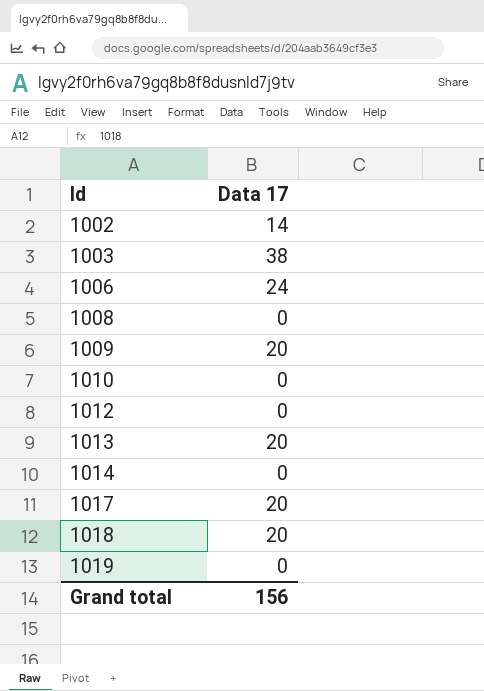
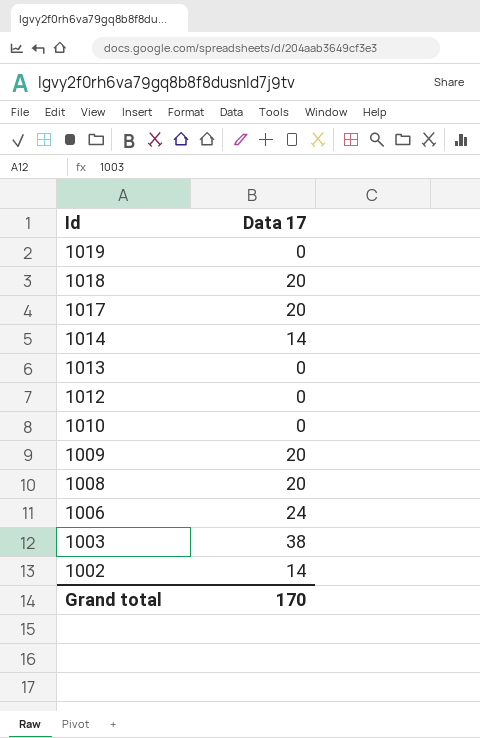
row order: Id ascending -> Id descending
1014 | Data 17: 0 -> 14
1013 | Data 17: 20 -> 0
1008 | Data 17: 0 -> 20
Grand total | Data 17: 156 -> 170

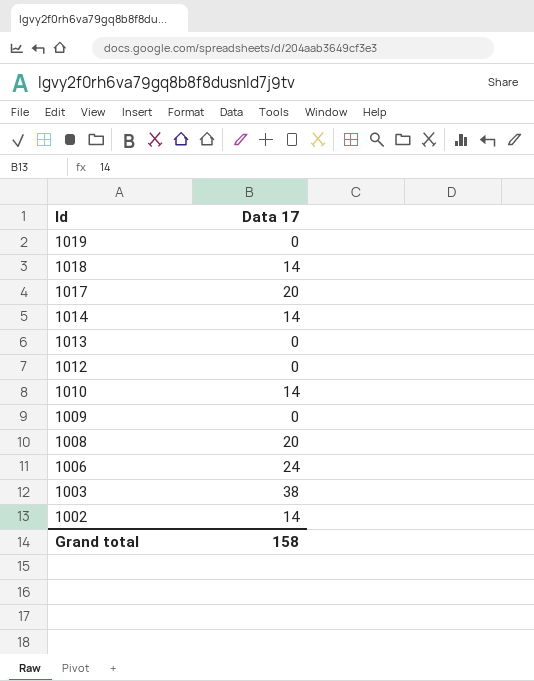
1018 | Data 17: 20 -> 14
1010 | Data 17: 0 -> 14
1009 | Data 17: 20 -> 0
Grand total | Data 17: 170 -> 158

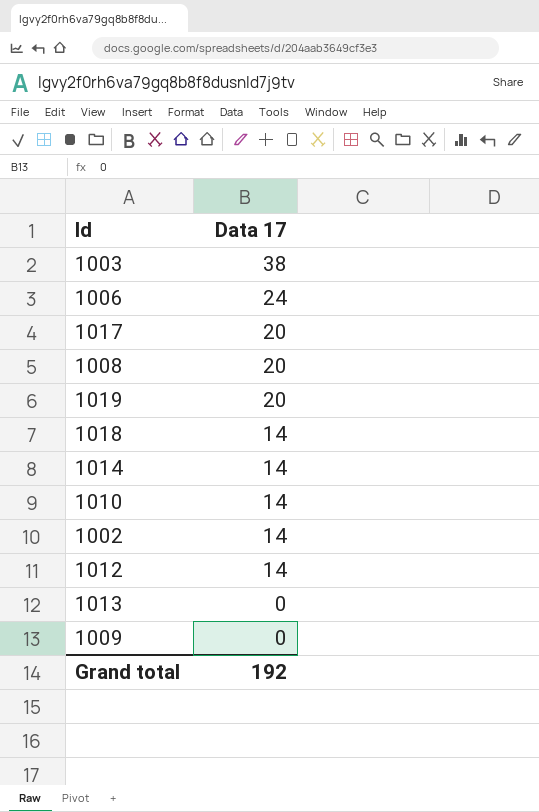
row order: Id descending -> Data 17 descending
1019 | Data 17: 0 -> 20
1012 | Data 17: 0 -> 14
Grand total | Data 17: 158 -> 192

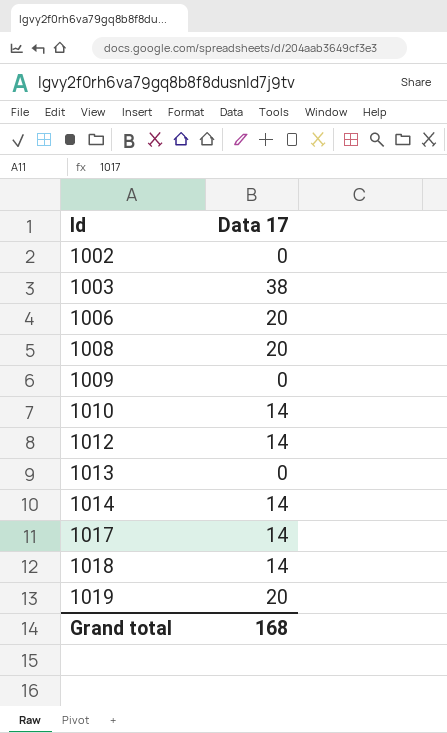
row order: Data 17 descending -> Id ascending
1002 | Data 17: 14 -> 0
1006 | Data 17: 24 -> 20
1017 | Data 17: 20 -> 14
Grand total | Data 17: 192 -> 168

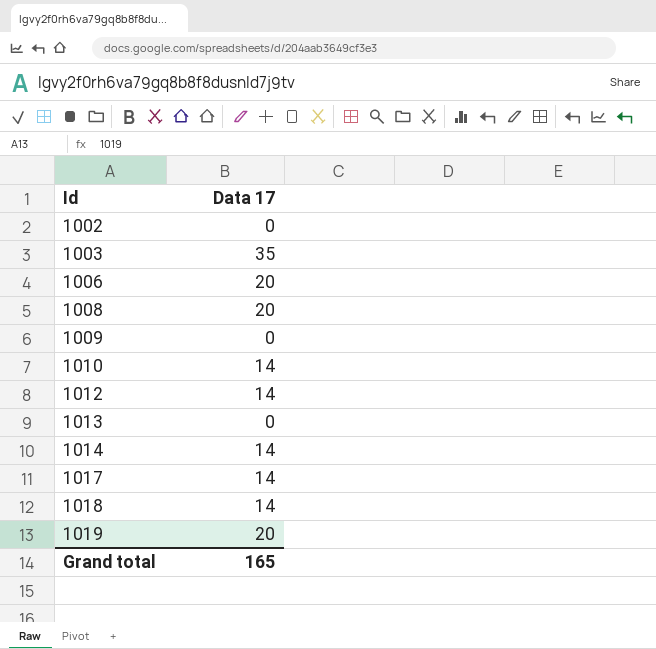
1003 | Data 17: 38 -> 35
Grand total | Data 17: 168 -> 165

